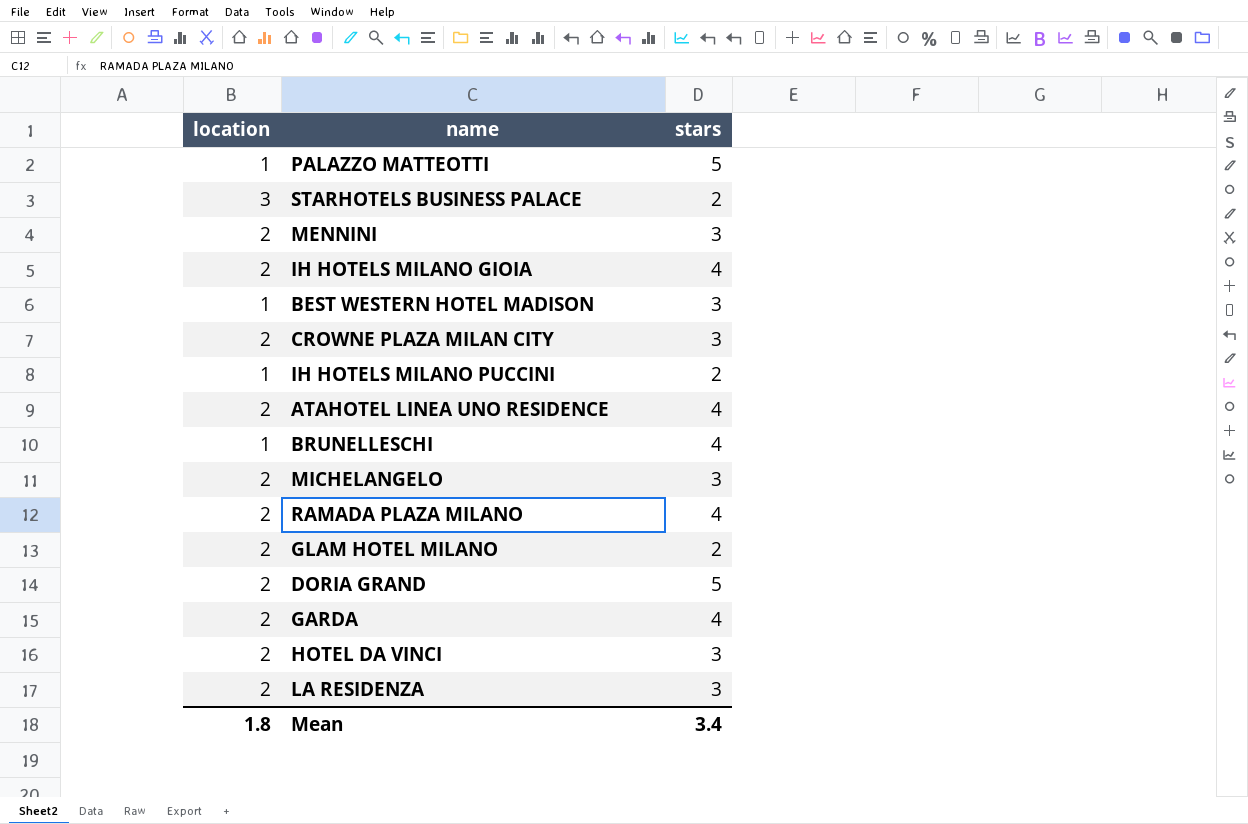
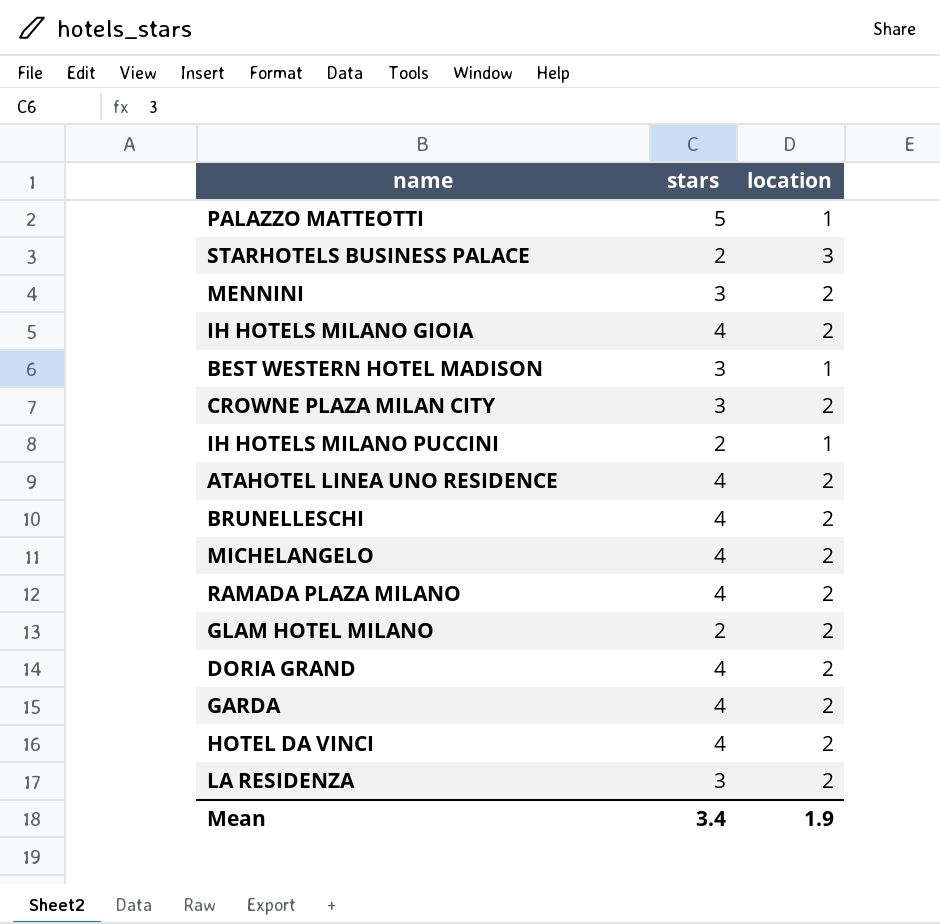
column location | position: 1 -> 3
BRUNELLESCHI | location: 1 -> 2
MICHELANGELO | stars: 3 -> 4
DORIA GRAND | stars: 5 -> 4
HOTEL DA VINCI | stars: 3 -> 4
Mean | location: 1.8 -> 1.9

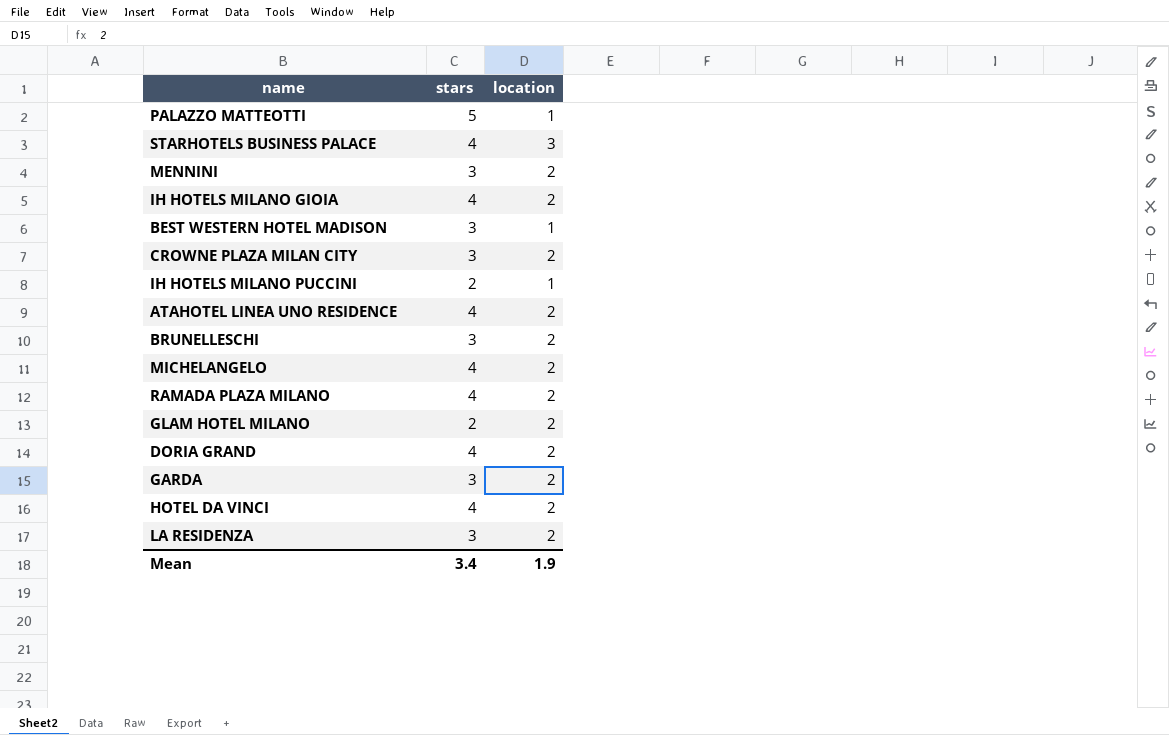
STARHOTELS BUSINESS PALACE | stars: 2 -> 4
BRUNELLESCHI | stars: 4 -> 3
GARDA | stars: 4 -> 3

